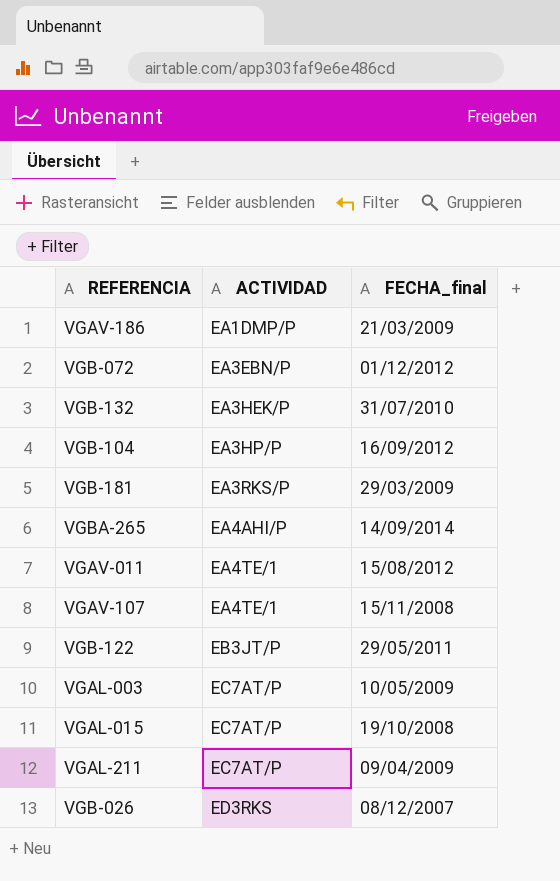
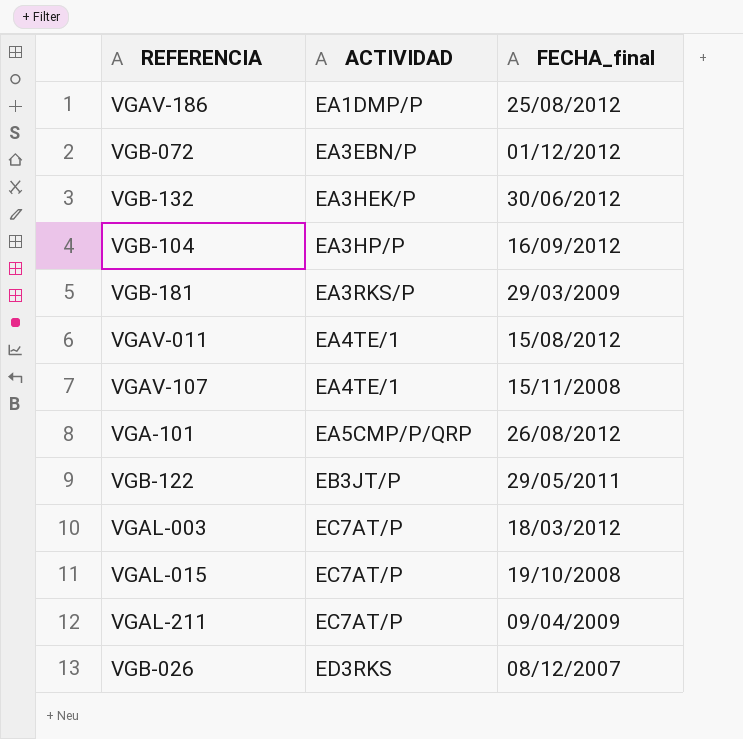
row VGBA-265: EA4AHI/P | 14/09/2014 -> none
VGAV-186 | FECHA_final: 21/03/2009 -> 25/08/2012
VGB-132 | FECHA_final: 31/07/2010 -> 30/06/2012
row VGA-101: none -> EA5CMP/P/QRP | 26/08/2012
VGAL-003 | FECHA_final: 10/05/2009 -> 18/03/2012

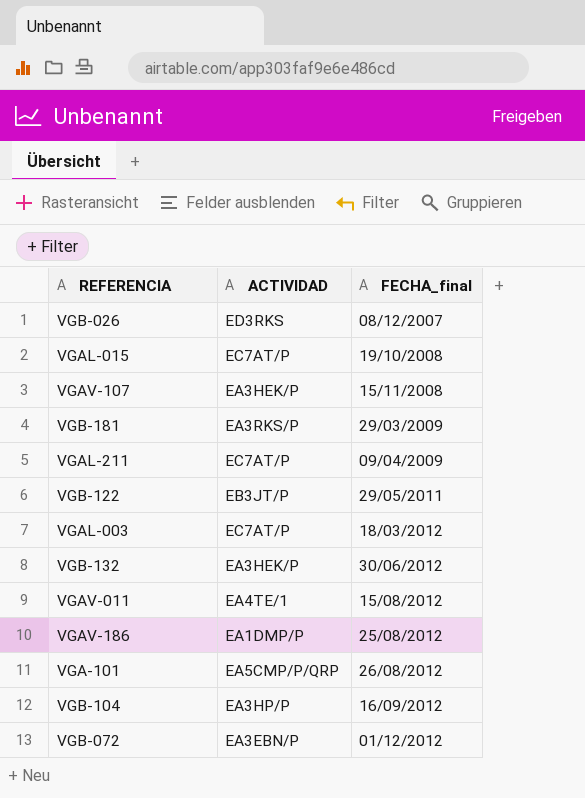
row order: ACTIVIDAD ascending -> FECHA_final ascending
VGAV-107 | ACTIVIDAD: EA4TE/1 -> EA3HEK/P

